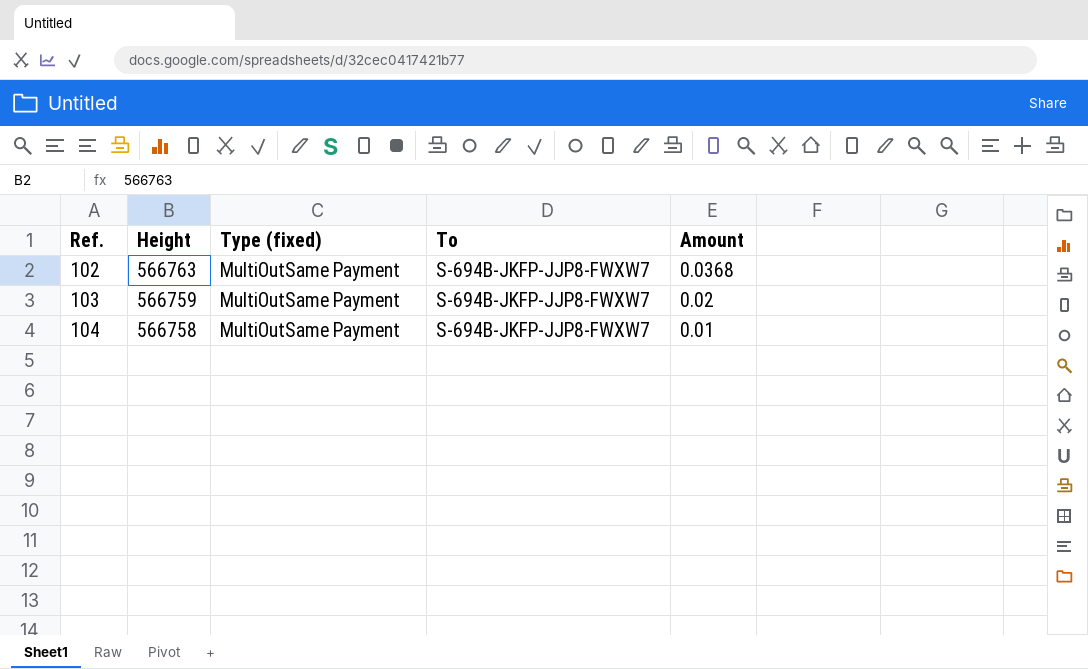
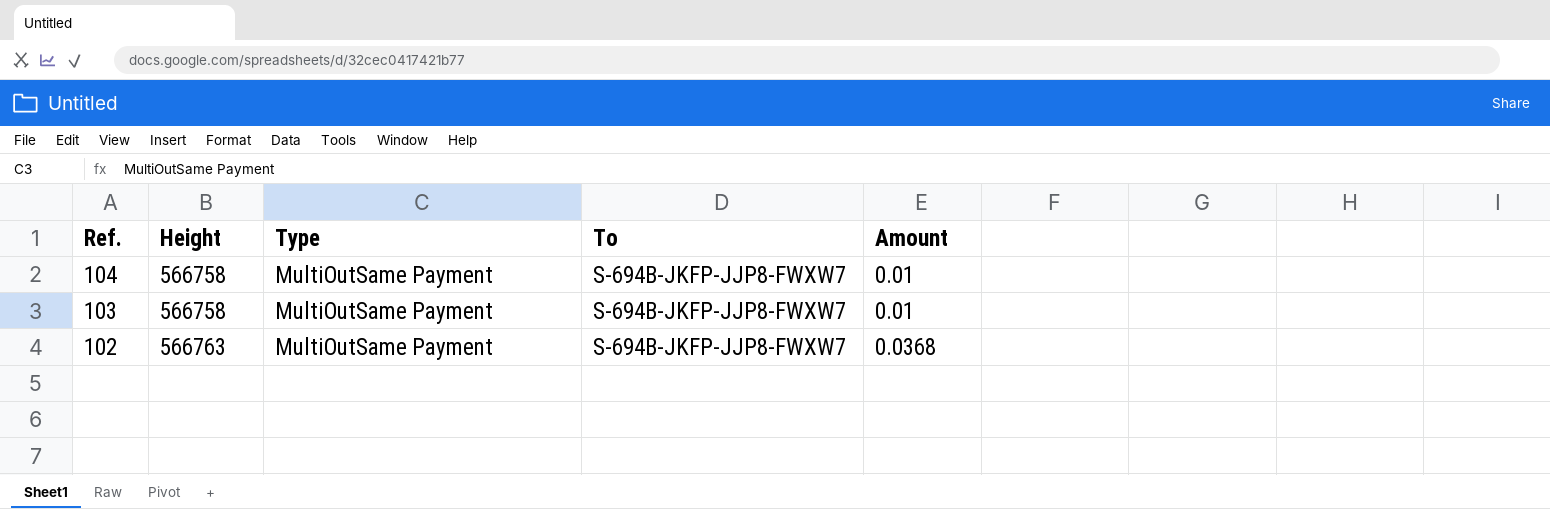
row order: Ref. ascending -> Ref. descending
column name: Type (fixed) -> Type
103 | Height: 566759 -> 566758
103 | Amount: 0.02 -> 0.01

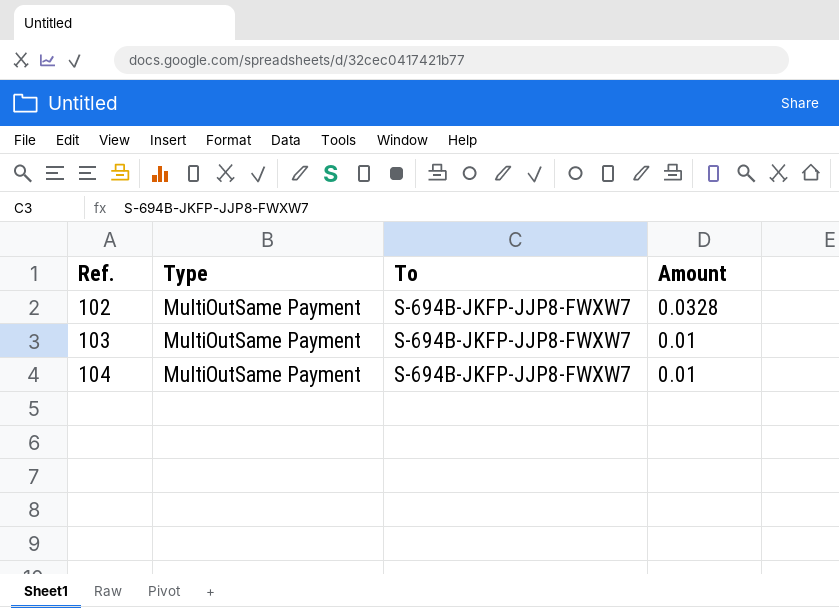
row order: Ref. descending -> Ref. ascending
column Height | position: 2 -> none
102 | Amount: 0.0368 -> 0.0328

